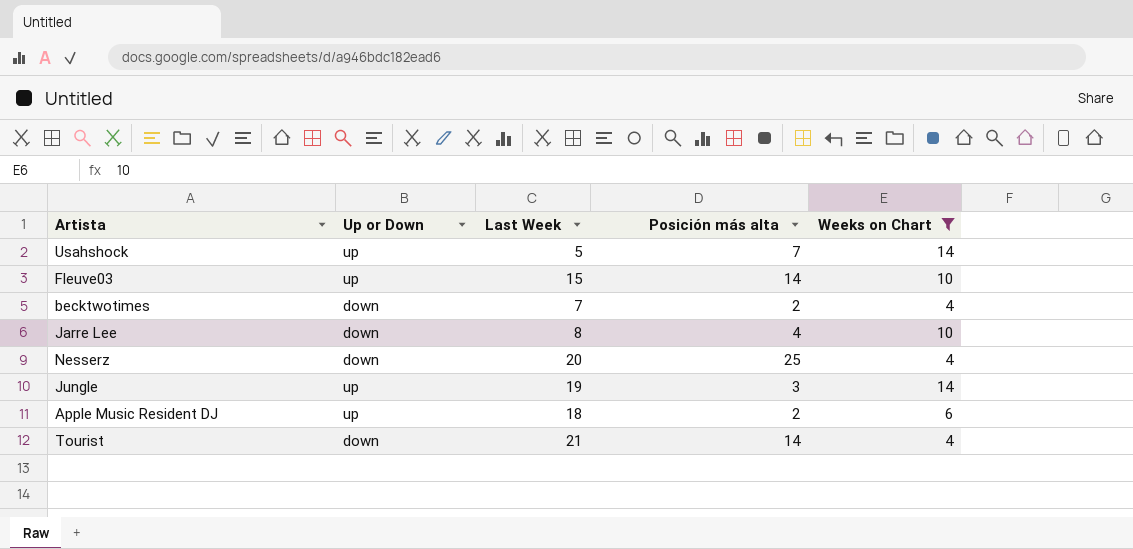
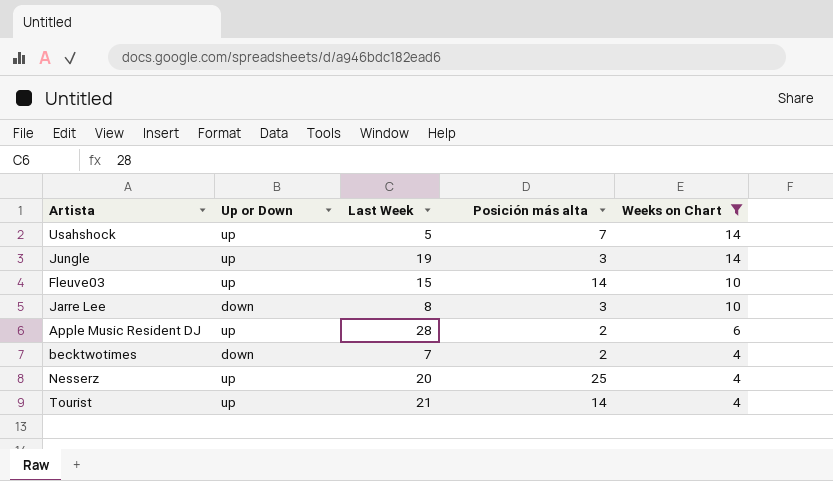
row order: none -> Weeks on Chart descending
Jarre Lee | Posición más alta: 4 -> 3
Apple Music Resident DJ | Last Week: 18 -> 28
Nesserz | Up or Down: down -> up
Tourist | Up or Down: down -> up

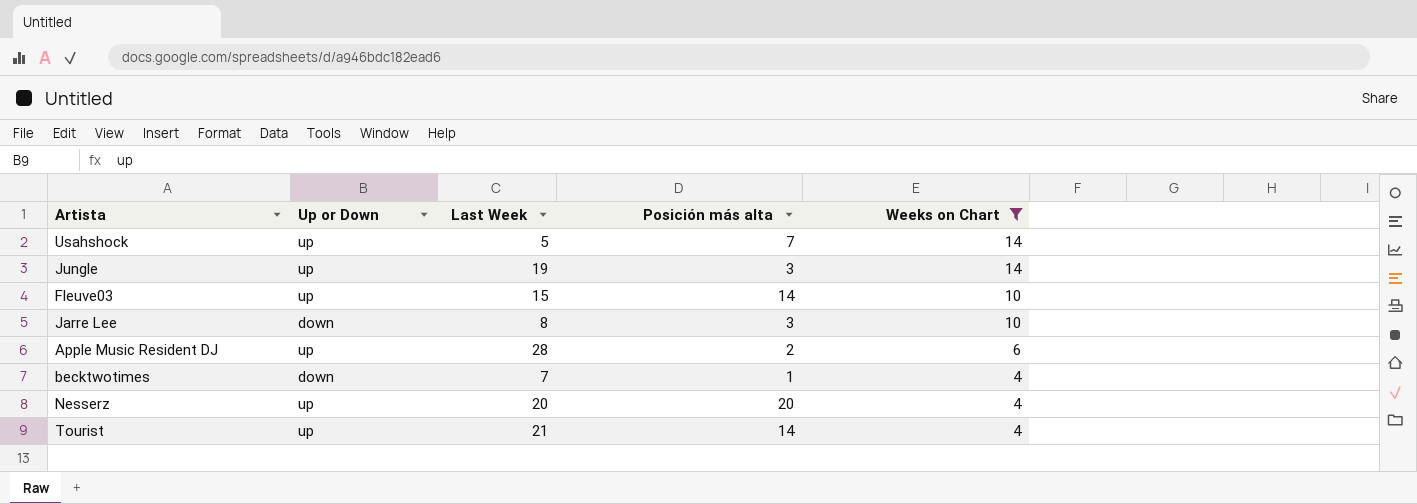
becktwotimes | Posición más alta: 2 -> 1
Nesserz | Posición más alta: 25 -> 20

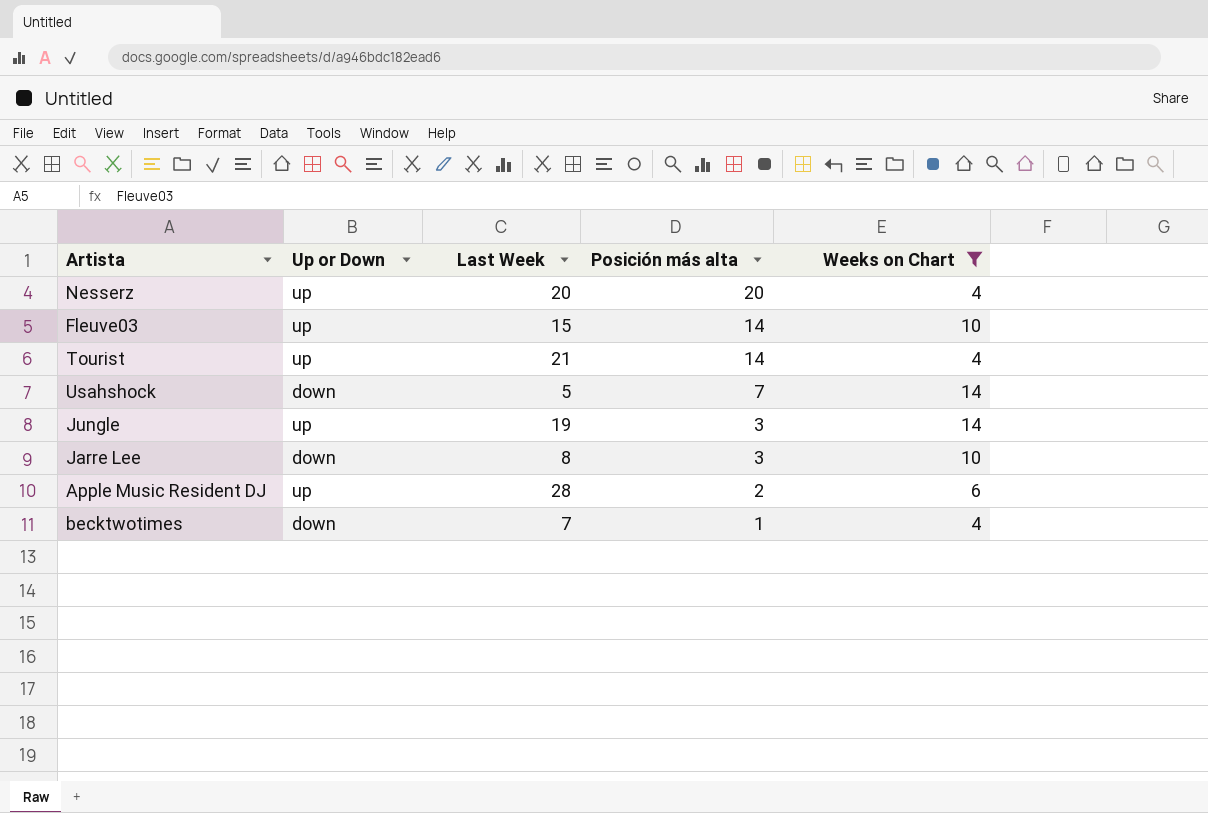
row order: Weeks on Chart descending -> Posición más alta descending
Usahshock | Up or Down: up -> down

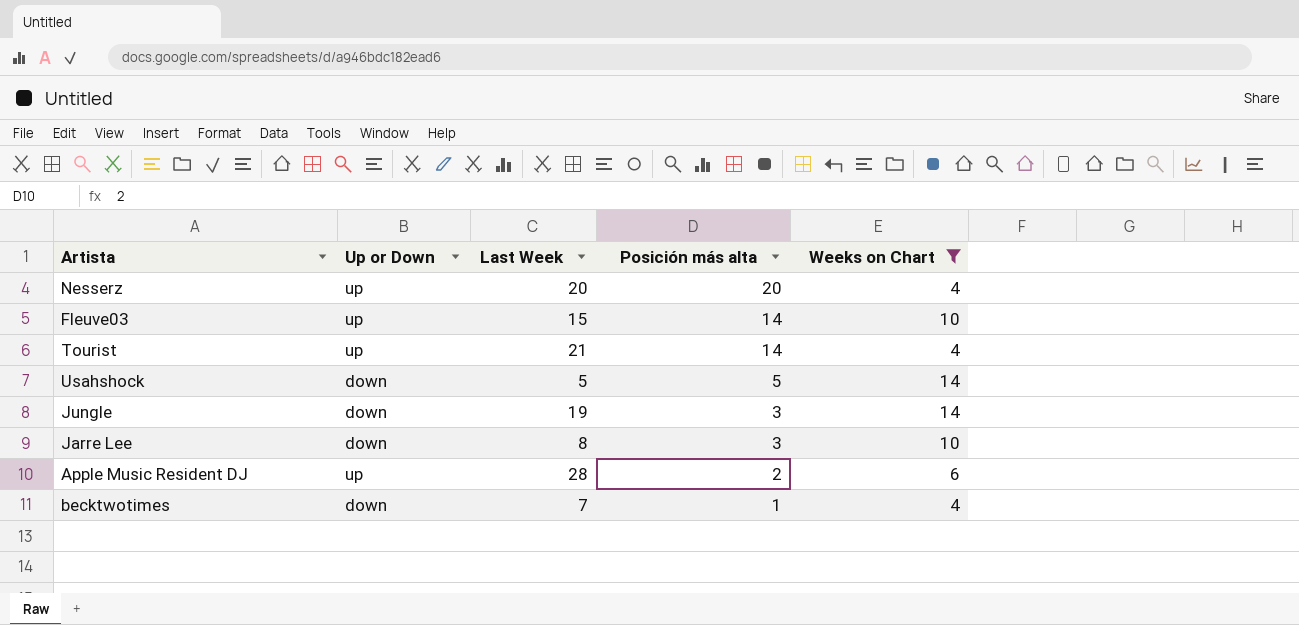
Usahshock | Posición más alta: 7 -> 5
Jungle | Up or Down: up -> down

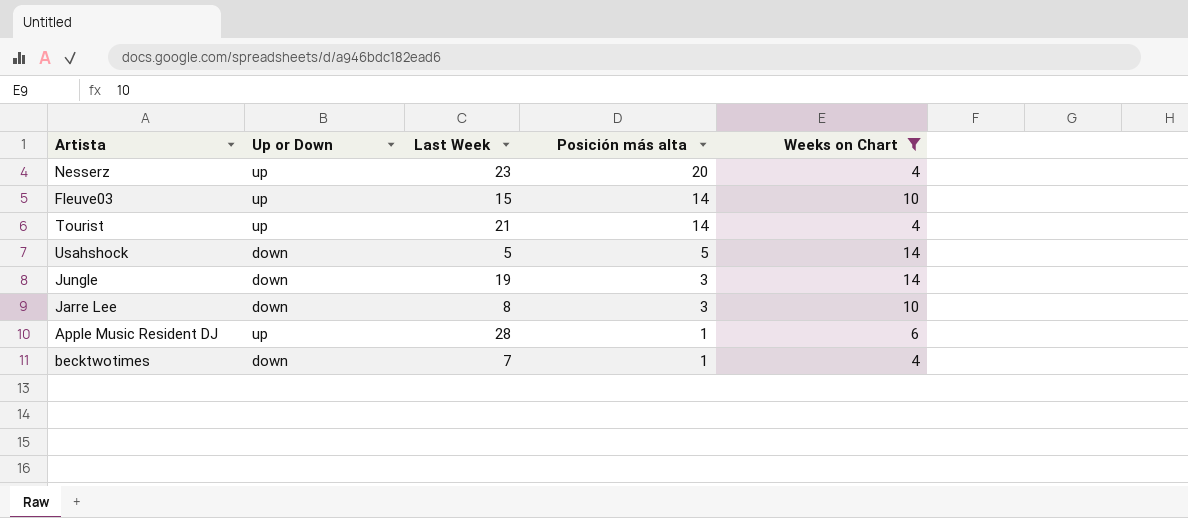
Nesserz | Last Week: 20 -> 23
Apple Music Resident DJ | Posición más alta: 2 -> 1

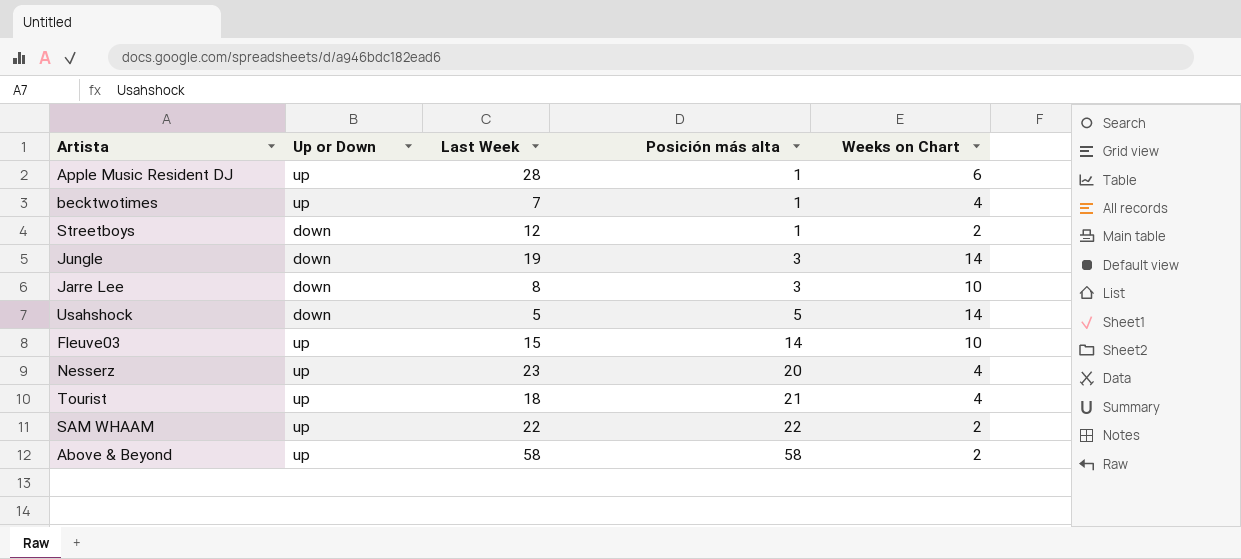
filter: Weeks on Chart != 2 -> none
row order: Posición más alta descending -> Posición más alta ascending
becktwotimes | Up or Down: down -> up
Tourist | Last Week: 21 -> 18
Tourist | Posición más alta: 14 -> 21

